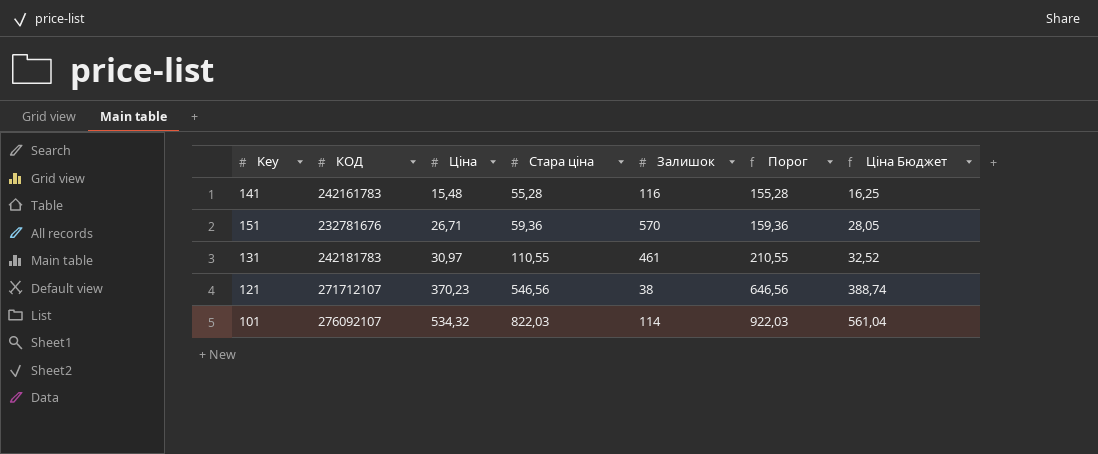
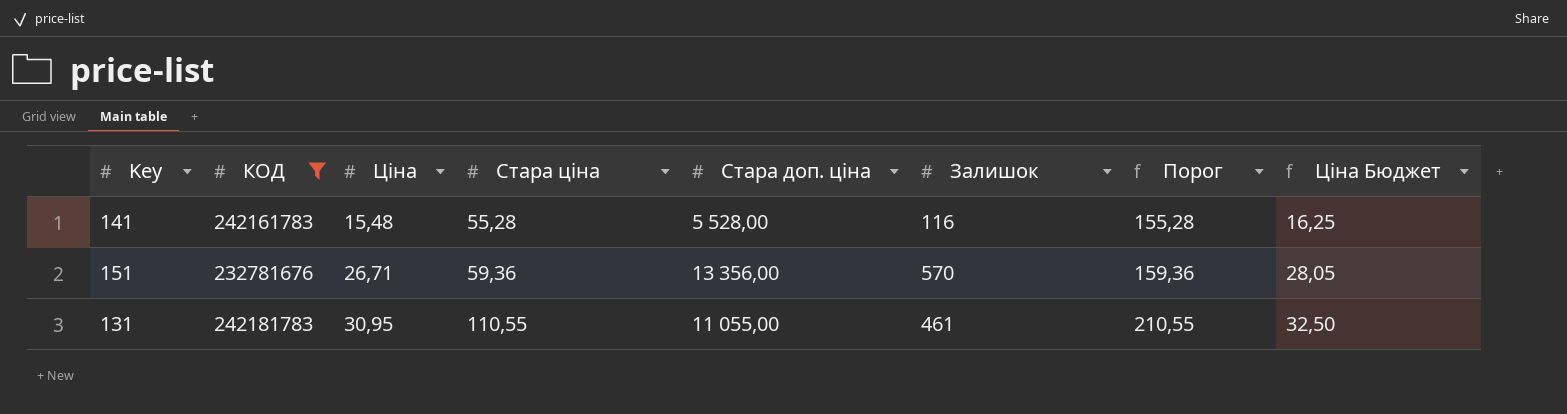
filter: none -> КОД <= 242181783
column Стара доп. ціна | position: none -> 5
131 | Ціна: 30,97 -> 30,95
131 | Ціна Бюджет: 32,52 -> 32,50

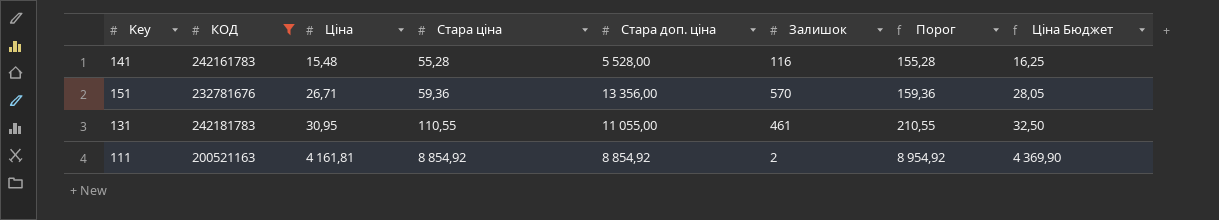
row 111: none -> 200521163 | 4 161,81 | 8 854,92 | 8 854,92 | 2 | 8 954,92 | 4 369,90

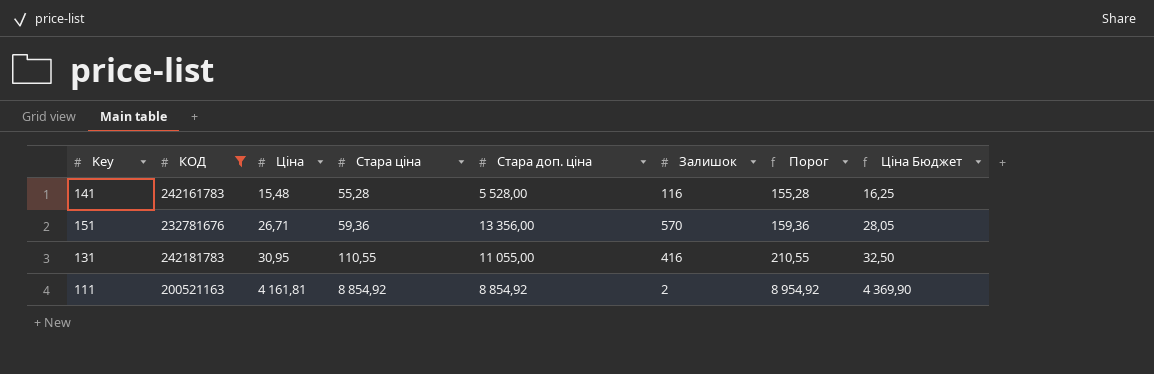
131 | Залишок: 461 -> 416

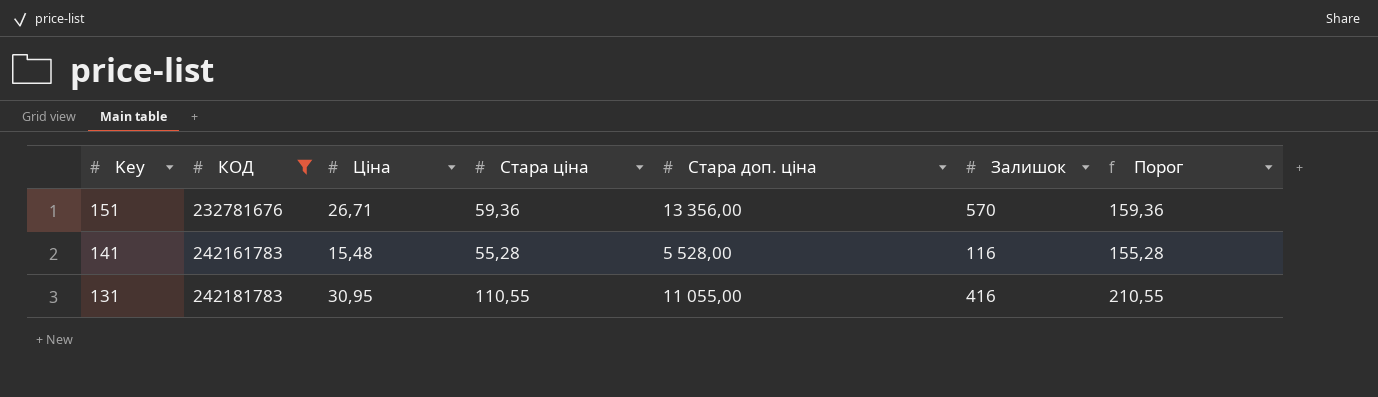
row order: Ціна ascending -> Key descending
column Ціна Бюджет | formula: [Ціна] * 1,05 -> none
row 111: 200521163 | 4 161,81 | 8 854,92 | 8 854,92 | 2 | 8 954,92 | 4 369,90 -> none

